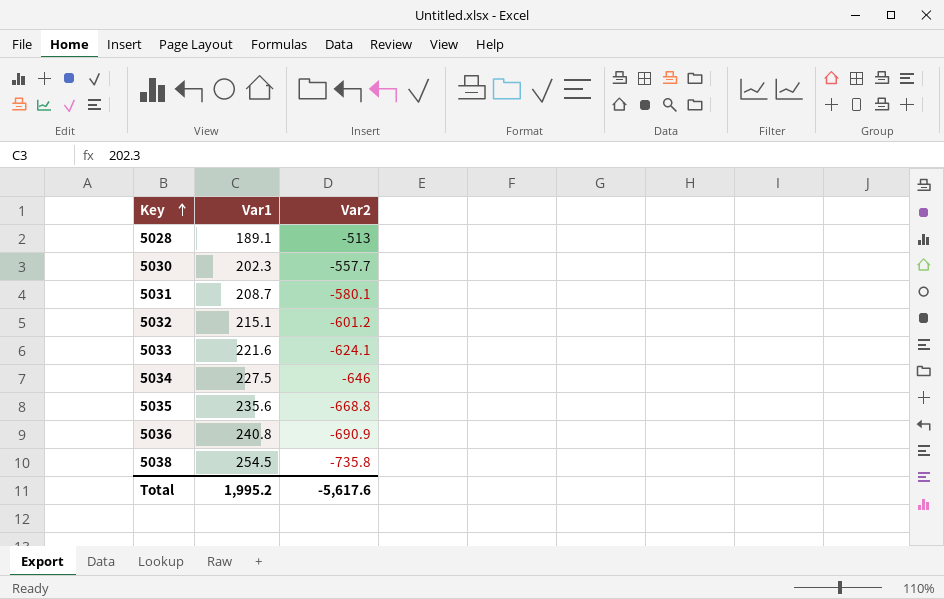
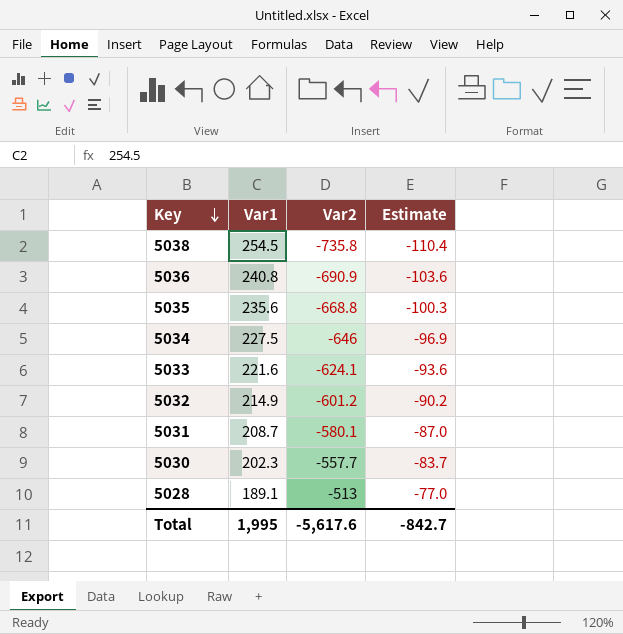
row order: Key ascending -> Key descending
column Estimate | formula: none -> [Var2] * 0.15
5032 | Var1: 215.1 -> 214.9
Total | Var1: 1,995.2 -> 1,995

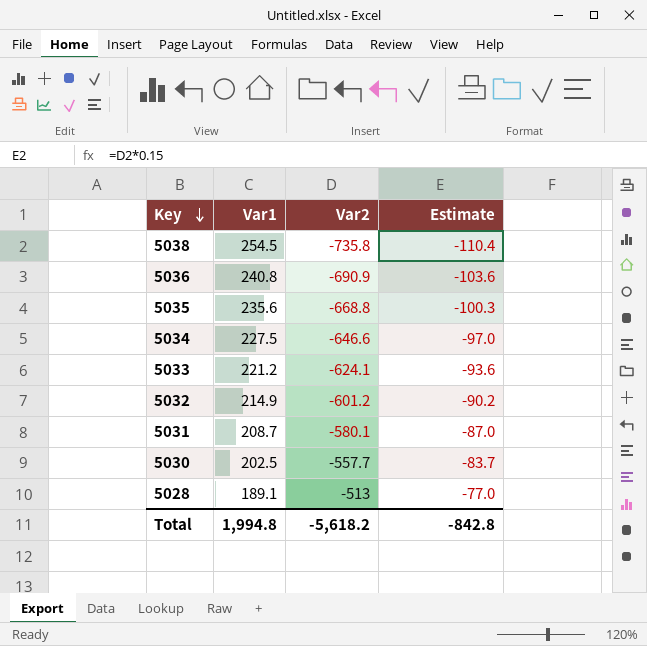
5034 | Var2: -646 -> -646.6
5034 | Estimate: -96.9 -> -97.0
5033 | Var1: 221.6 -> 221.2
5030 | Var1: 202.3 -> 202.5
Total | Var1: 1,995 -> 1,994.8
Total | Var2: -5,617.6 -> -5,618.2
Total | Estimate: -842.7 -> -842.8

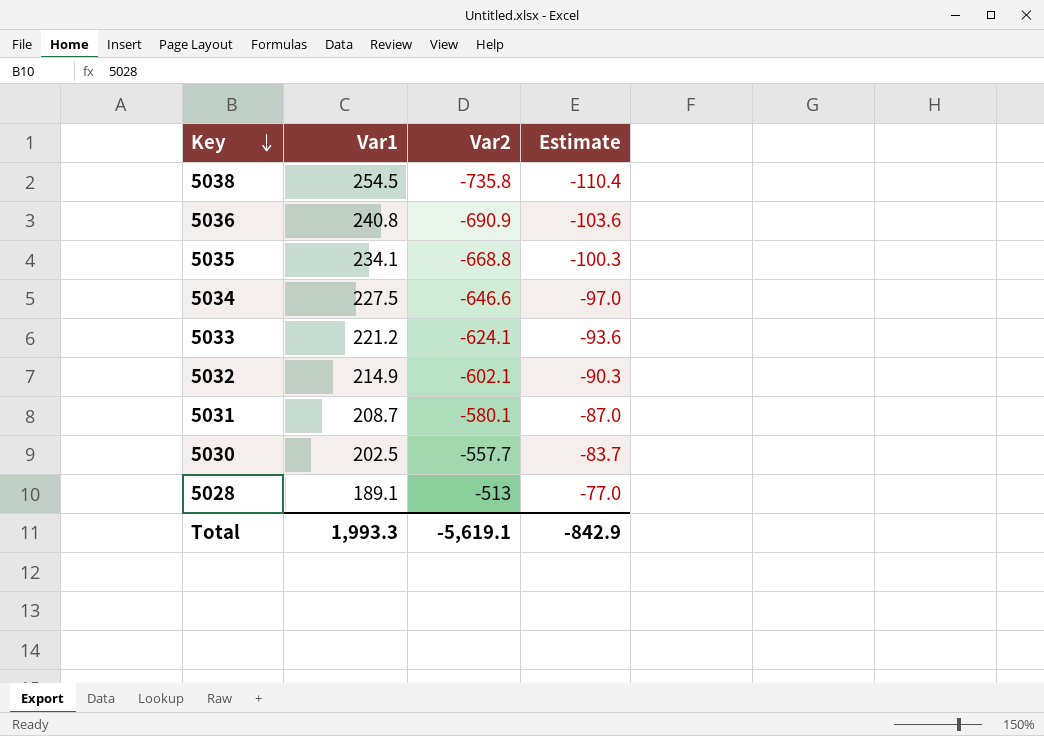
5035 | Var1: 235.6 -> 234.1
5032 | Var2: -601.2 -> -602.1
5032 | Estimate: -90.2 -> -90.3
Total | Var1: 1,994.8 -> 1,993.3
Total | Var2: -5,618.2 -> -5,619.1
Total | Estimate: -842.8 -> -842.9

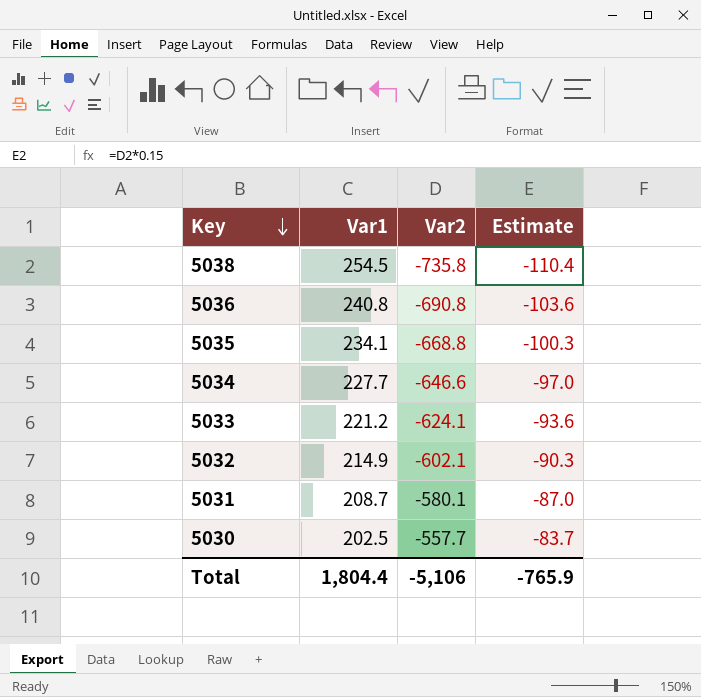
row 5028: 189.1 | -513 | -77.0 -> none
5036 | Var2: -690.9 -> -690.8
5034 | Var1: 227.5 -> 227.7
Total | Var1: 1,993.3 -> 1,804.4
Total | Var2: -5,619.1 -> -5,106
Total | Estimate: -842.9 -> -765.9

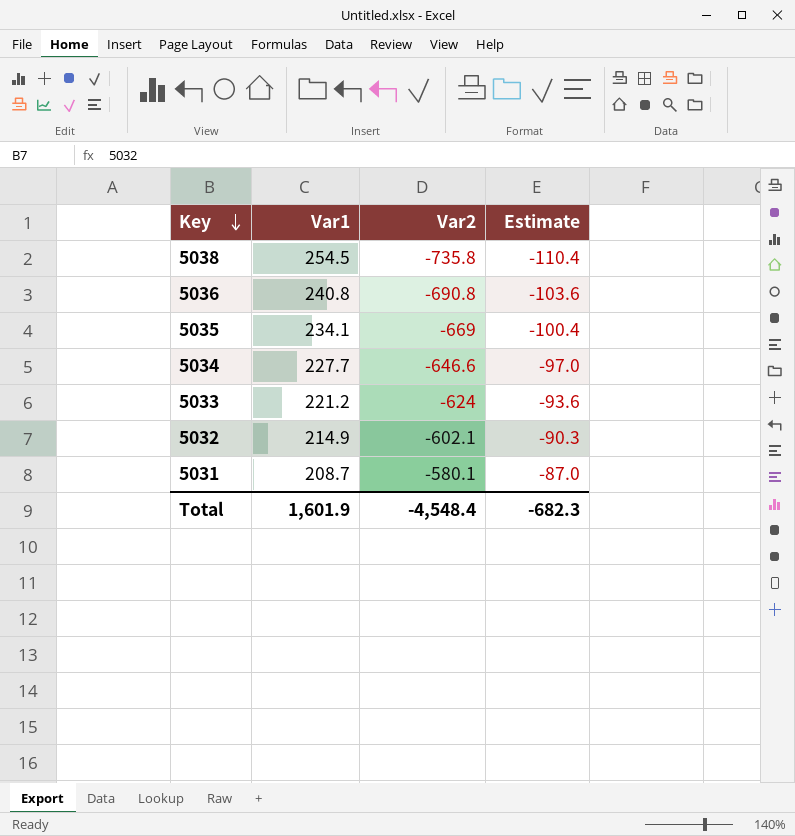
row 5030: 202.5 | -557.7 | -83.7 -> none
5035 | Var2: -668.8 -> -669
5035 | Estimate: -100.3 -> -100.4
5033 | Var2: -624.1 -> -624
Total | Var1: 1,804.4 -> 1,601.9
Total | Var2: -5,106 -> -4,548.4
Total | Estimate: -765.9 -> -682.3

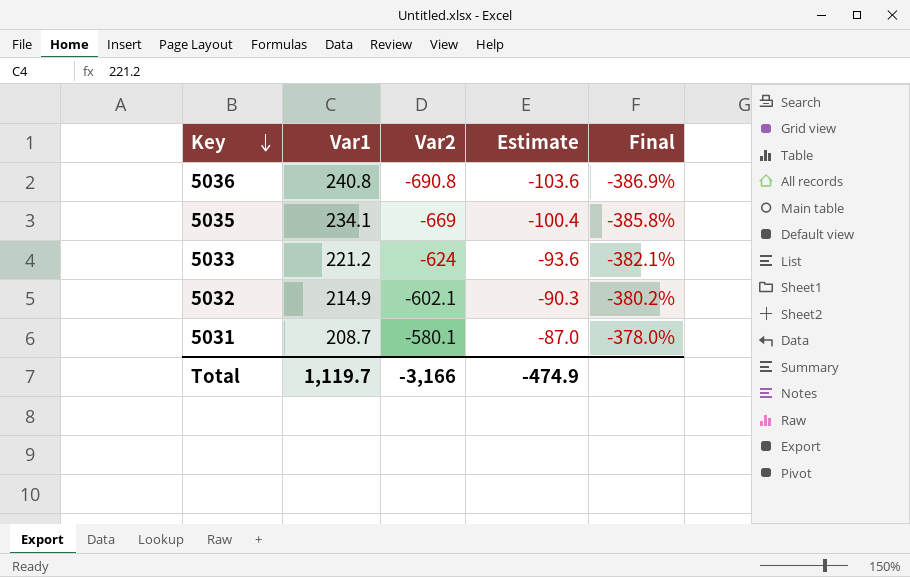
column Final | formula: none -> ([Var2] - [Var1]) / [Var1]
row 5038: 254.5 | -735.8 | -110.4 -> none
row 5034: 227.7 | -646.6 | -97.0 -> none
Total | Var1: 1,601.9 -> 1,119.7
Total | Var2: -4,548.4 -> -3,166
Total | Estimate: -682.3 -> -474.9

